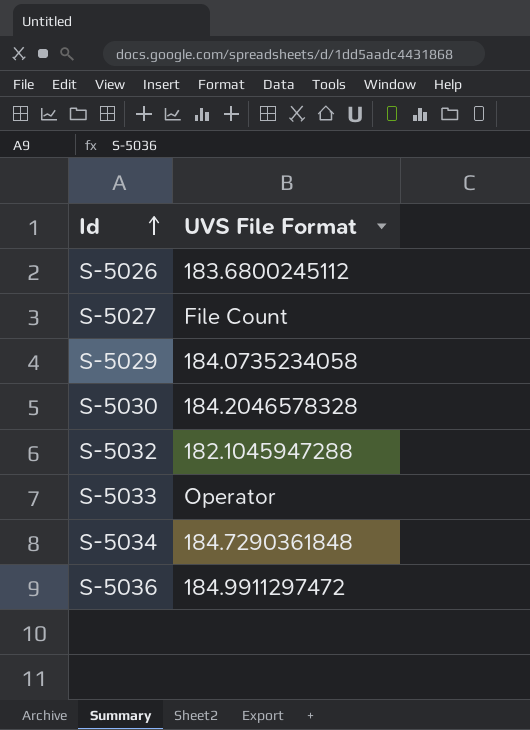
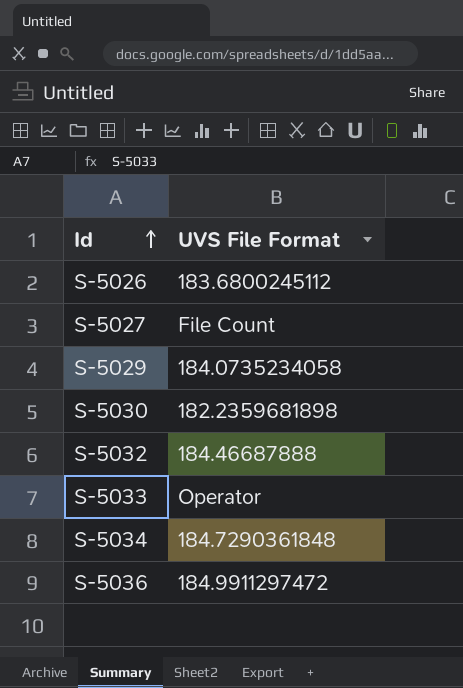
S-5030 | UVS File Format: 184.2046578328 -> 182.2359681898
S-5032 | UVS File Format: 182.1045947288 -> 184.46687888

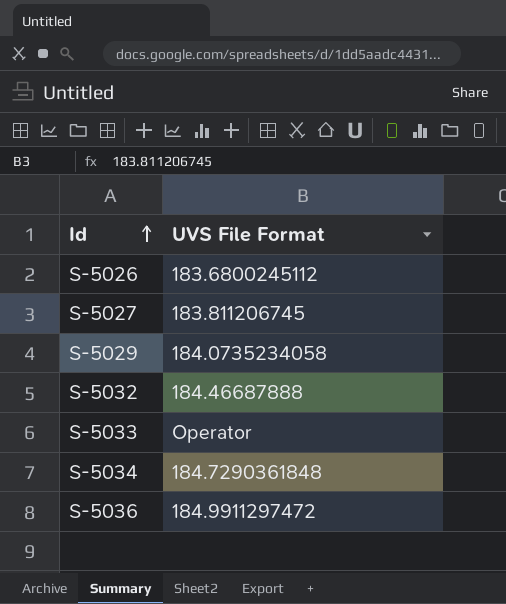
row S-5030: 182.2359681898 -> none
S-5027 | UVS File Format: File Count -> 183.811206745

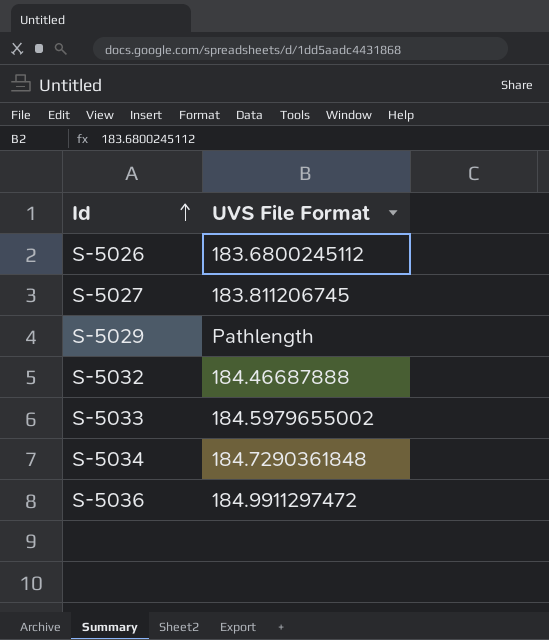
S-5029 | UVS File Format: 184.0735234058 -> Pathlength
S-5033 | UVS File Format: Operator -> 184.5979655002

